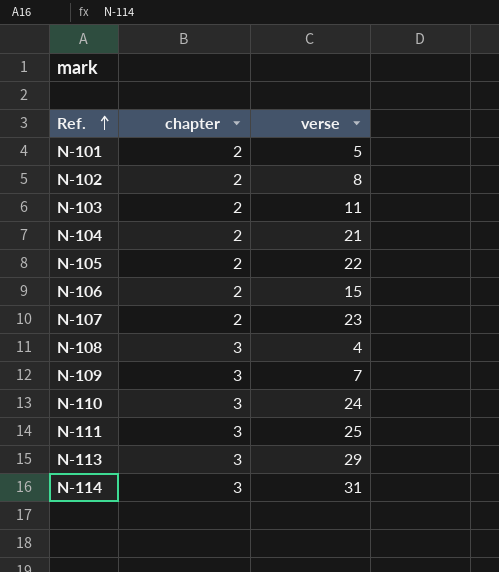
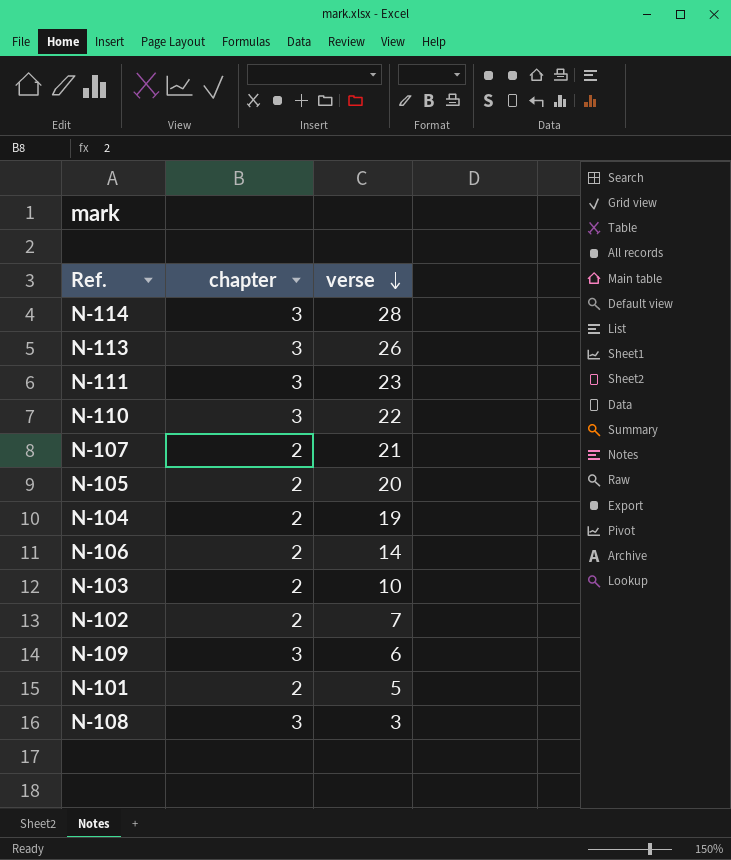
row order: Ref. ascending -> verse descending
N-114 | verse: 31 -> 28
N-113 | verse: 29 -> 26
N-111 | verse: 25 -> 23
N-110 | verse: 24 -> 22
N-107 | verse: 23 -> 21
N-105 | verse: 22 -> 20
N-104 | verse: 21 -> 19
N-106 | verse: 15 -> 14
N-103 | verse: 11 -> 10
N-102 | verse: 8 -> 7
N-109 | verse: 7 -> 6
N-108 | verse: 4 -> 3

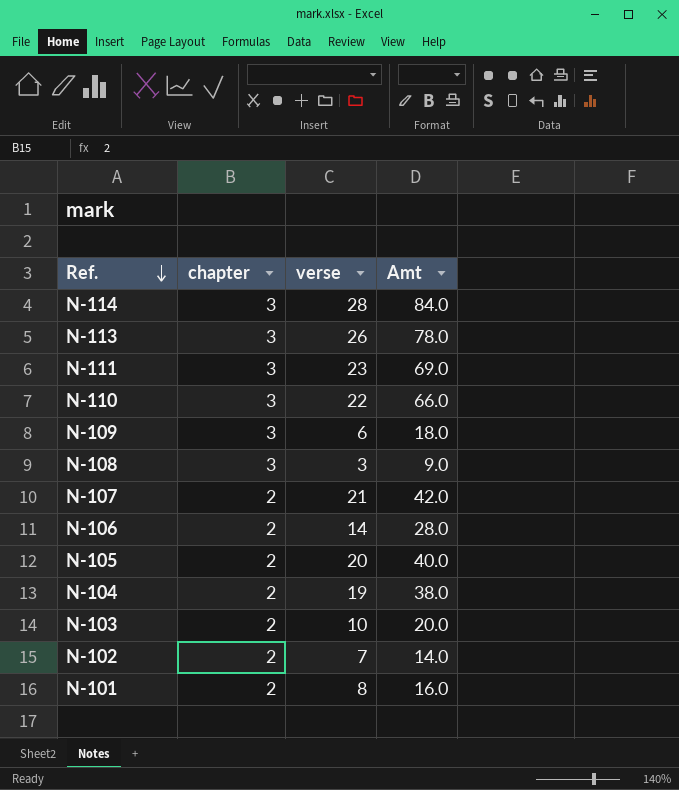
row order: verse descending -> Ref. descending
column Amt | formula: none -> [chapter] * [verse]
N-101 | verse: 5 -> 8

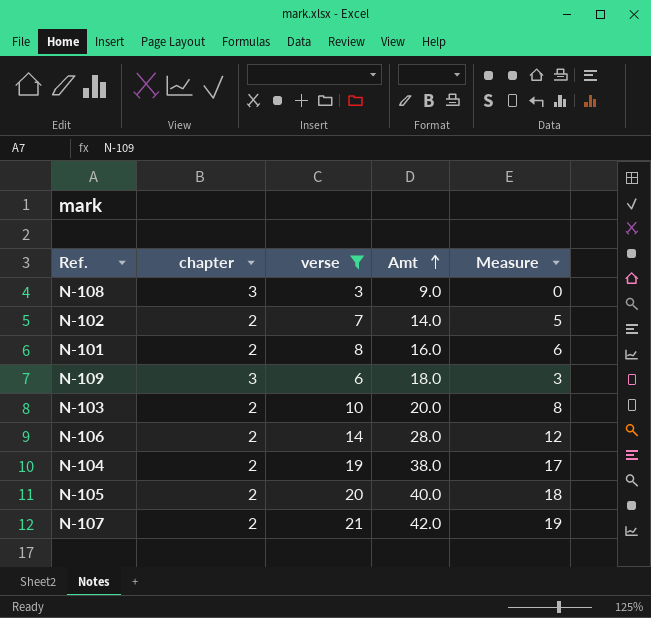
filter: none -> verse <= 21
row order: Ref. descending -> Amt ascending
column Measure | formula: none -> [verse] - [chapter]

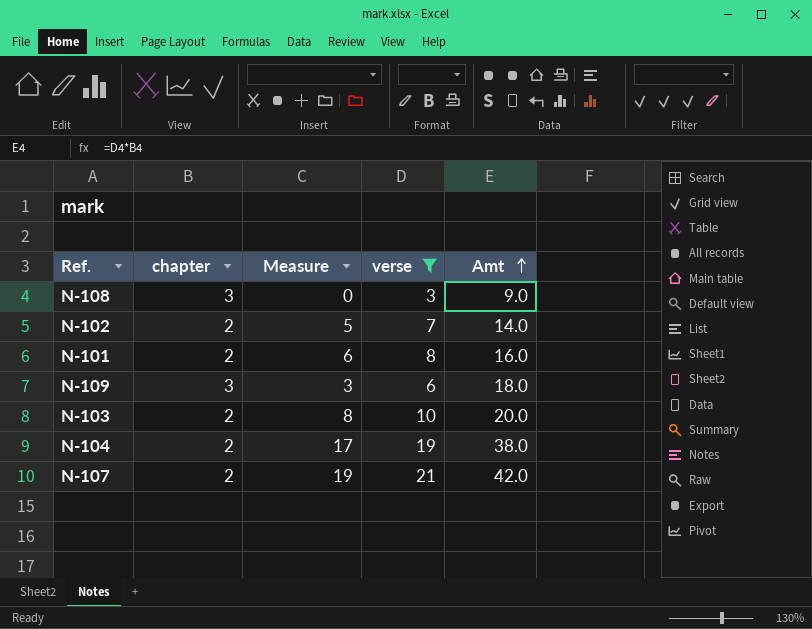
column Measure | position: 5 -> 3
row N-106: 2 | 14 | 28.0 | 12 -> none
row N-105: 2 | 20 | 40.0 | 18 -> none

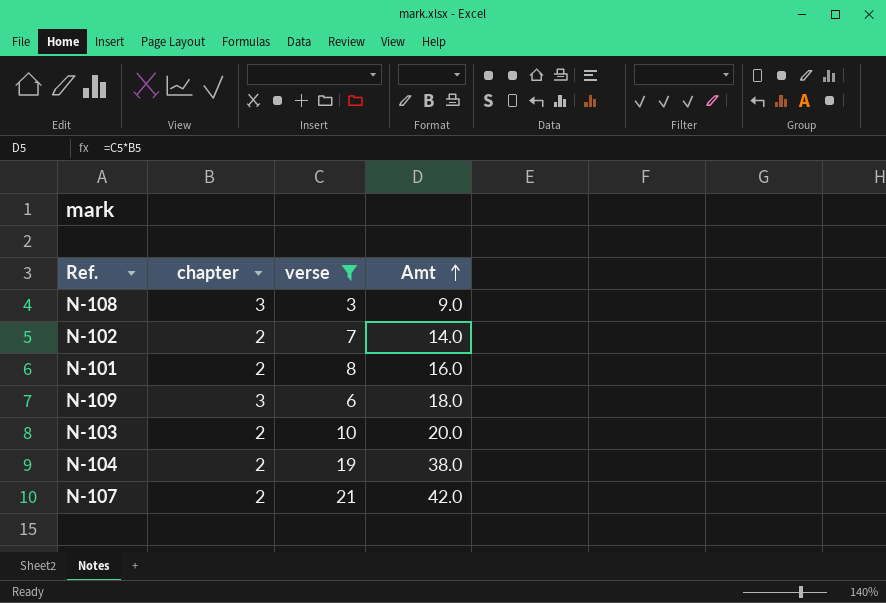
column Measure | formula: [verse] - [chapter] -> none

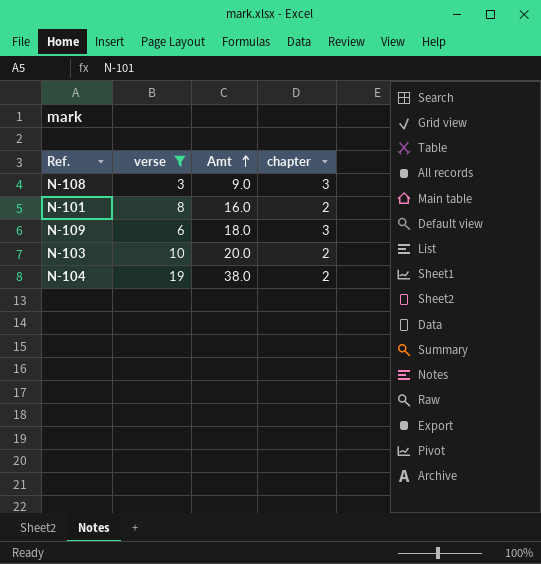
column chapter | position: 2 -> 4
row N-102: 2 | 7 | 14.0 -> none
row N-107: 2 | 21 | 42.0 -> none

